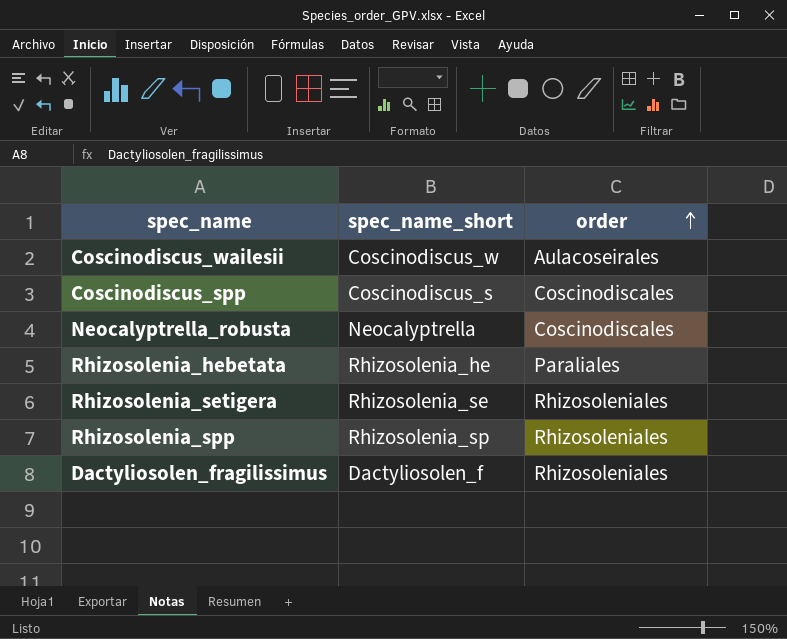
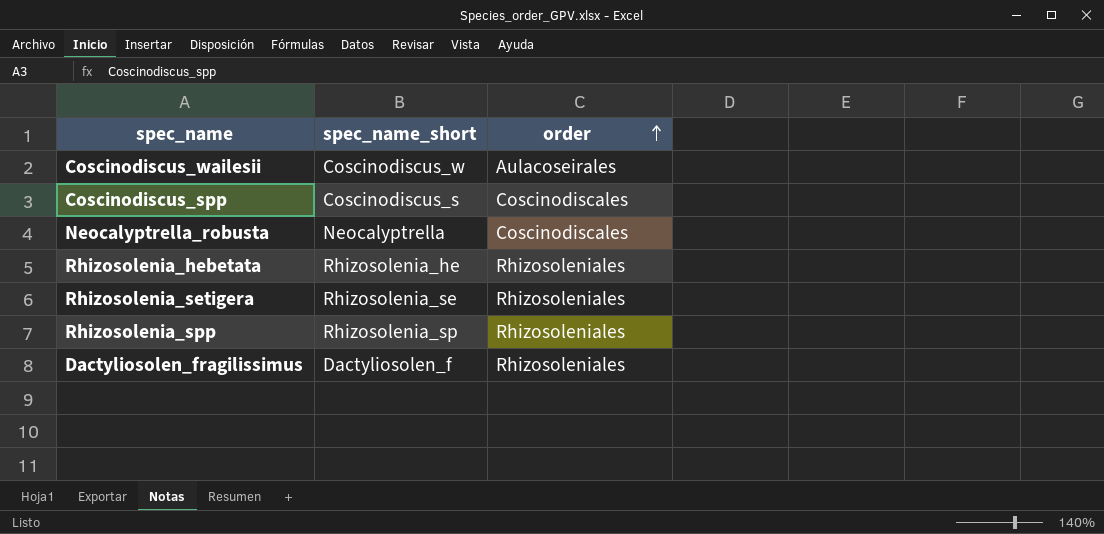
Rhizosolenia_hebetata | order: Paraliales -> Rhizosoleniales

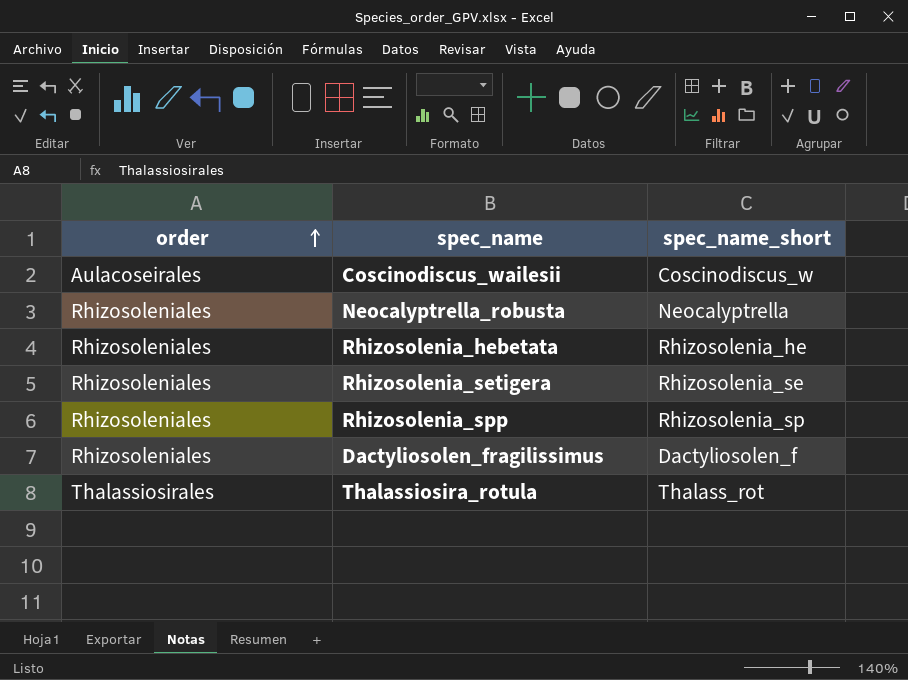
column order | position: 3 -> 1
row Coscinodiscus_spp: Coscinodiscus_s | Coscinodiscales -> none
Neocalyptrella_robusta | order: Coscinodiscales -> Rhizosoleniales
row Thalassiosira_rotula: none -> Thalassiosirales | Thalass_rot

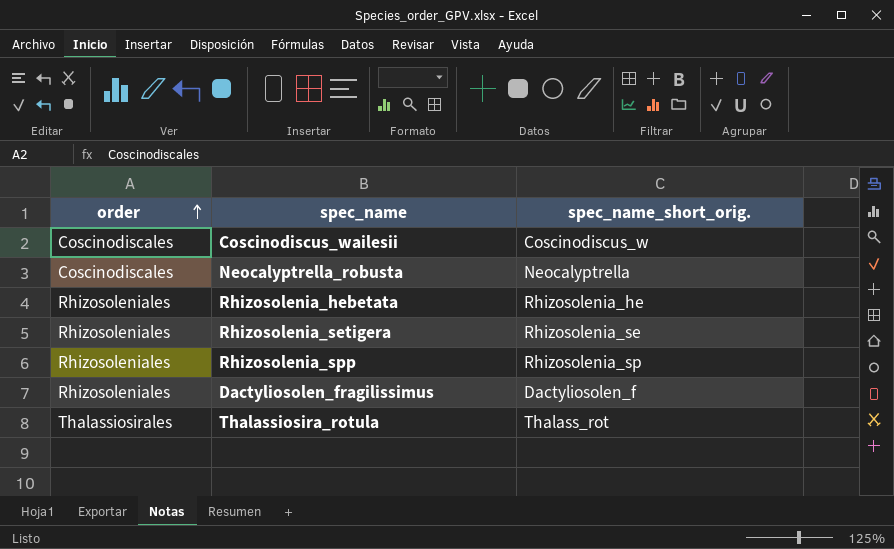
column name: spec_name_short -> spec_name_short_orig.
Coscinodiscus_wailesii | order: Aulacoseirales -> Coscinodiscales
Neocalyptrella_robusta | order: Rhizosoleniales -> Coscinodiscales

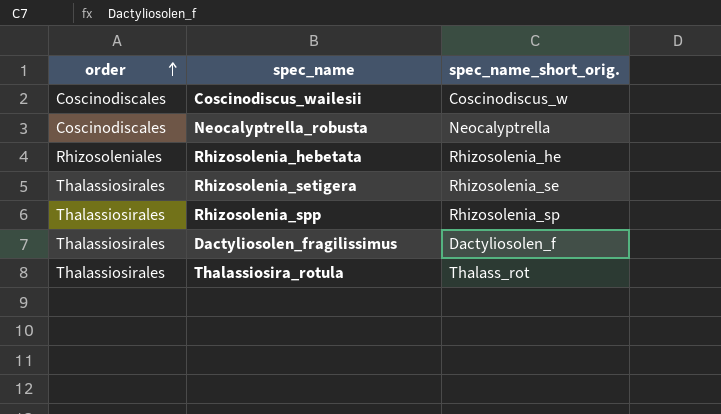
Rhizosolenia_setigera | order: Rhizosoleniales -> Thalassiosirales
Rhizosolenia_spp | order: Rhizosoleniales -> Thalassiosirales
Dactyliosolen_fragilissimus | order: Rhizosoleniales -> Thalassiosirales

